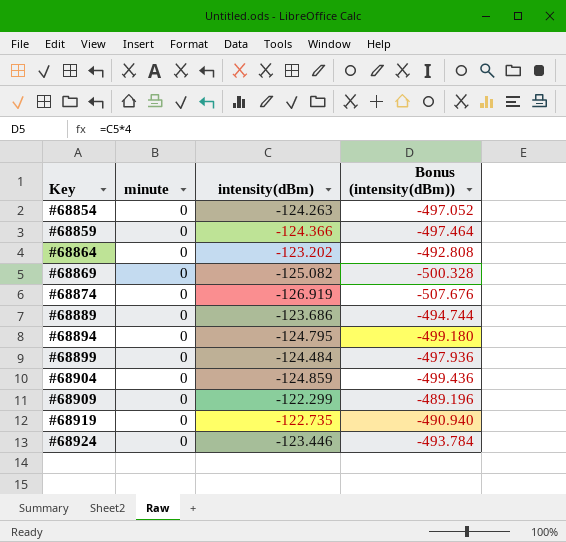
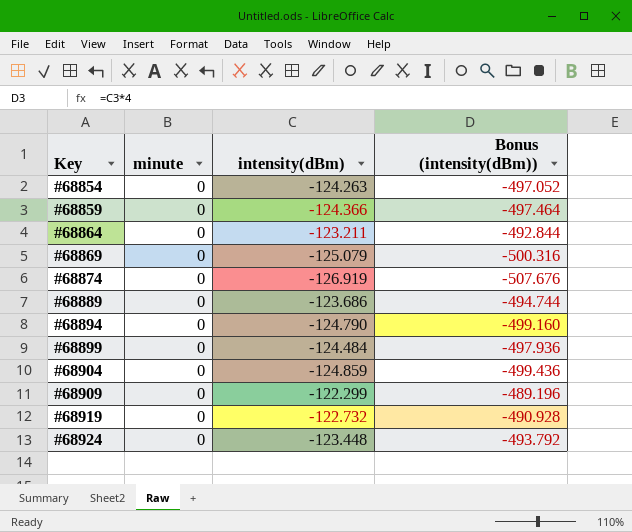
#68864 | intensity(dBm): -123.202 -> -123.211
#68864 | Bonus (intensity(dBm)): -492.808 -> -492.844
#68869 | intensity(dBm): -125.082 -> -125.079
#68869 | Bonus (intensity(dBm)): -500.328 -> -500.316
#68894 | intensity(dBm): -124.795 -> -124.790
#68894 | Bonus (intensity(dBm)): -499.180 -> -499.160
#68919 | intensity(dBm): -122.735 -> -122.732
#68919 | Bonus (intensity(dBm)): -490.940 -> -490.928
#68924 | intensity(dBm): -123.446 -> -123.448
#68924 | Bonus (intensity(dBm)): -493.784 -> -493.792

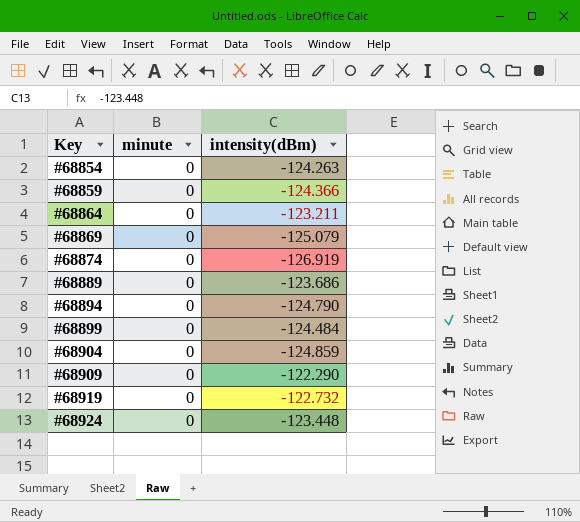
column Bonus (intensity(dBm)) | formula: [intensity(dBm)] * 4 -> none
#68909 | intensity(dBm): -122.299 -> -122.290

